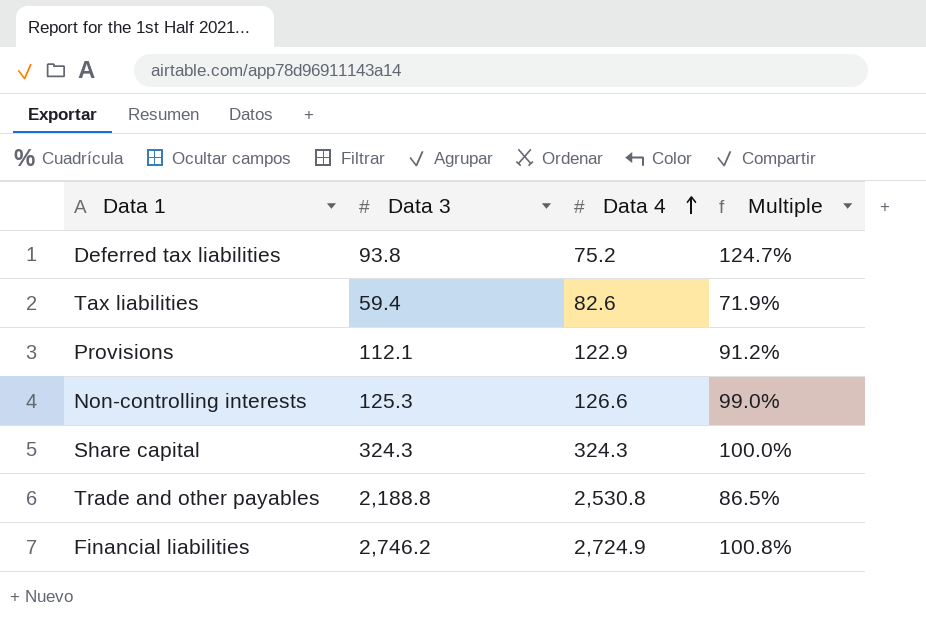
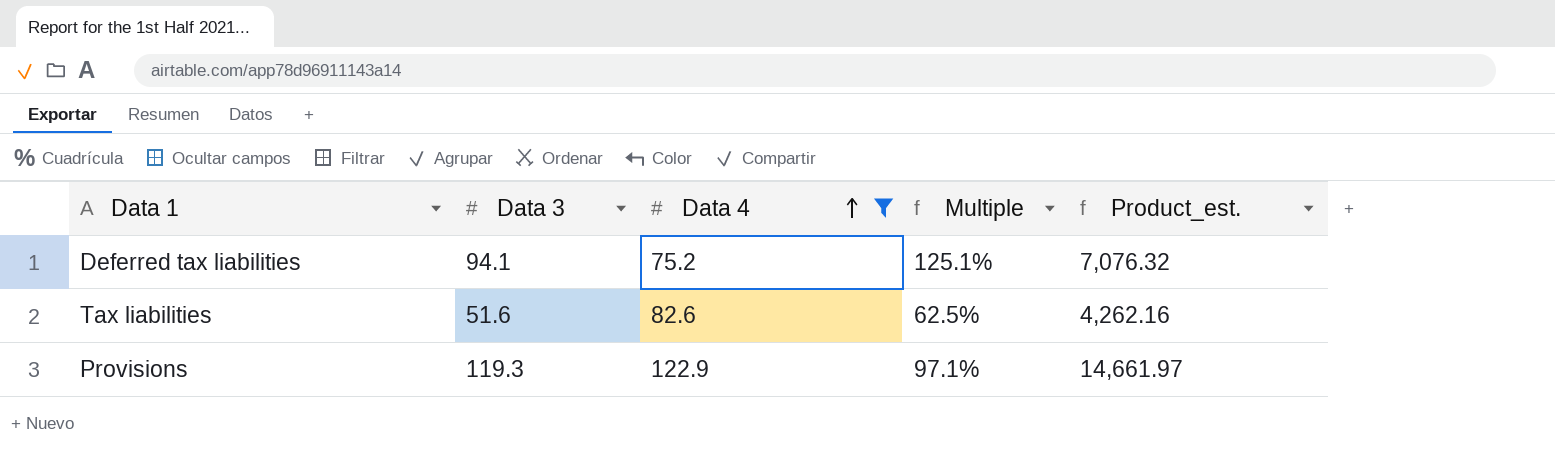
filter: none -> Data 4 <= 122.9
column Product_est. | formula: none -> [Data 3] * [Data 4]
Deferred tax liabilities | Data 3: 93.8 -> 94.1
Deferred tax liabilities | Multiple: 124.7% -> 125.1%
Tax liabilities | Data 3: 59.4 -> 51.6
Tax liabilities | Multiple: 71.9% -> 62.5%
Provisions | Data 3: 112.1 -> 119.3
Provisions | Multiple: 91.2% -> 97.1%

